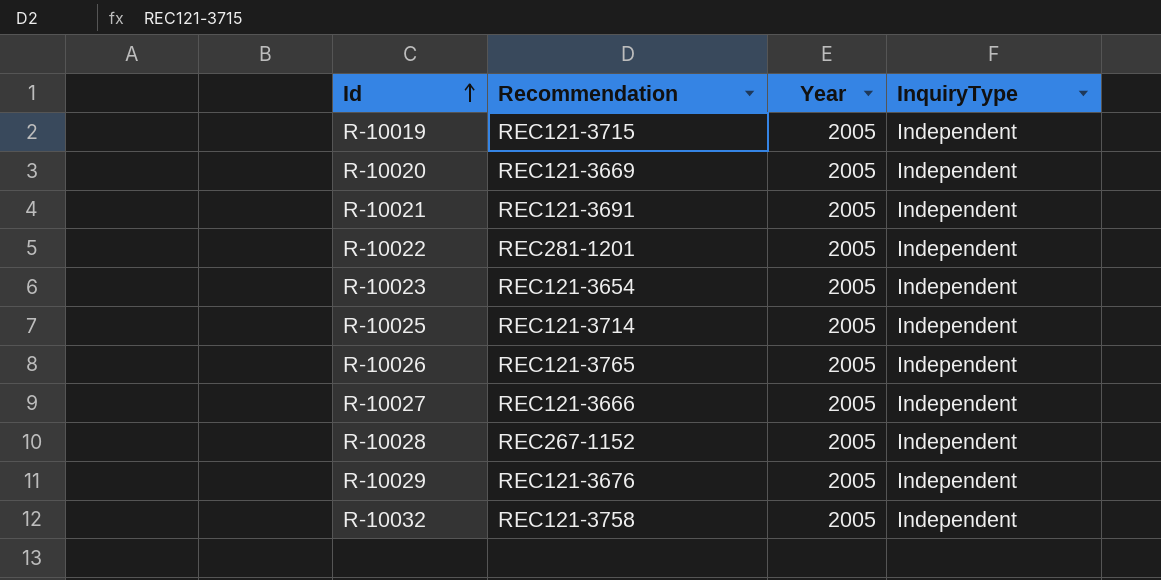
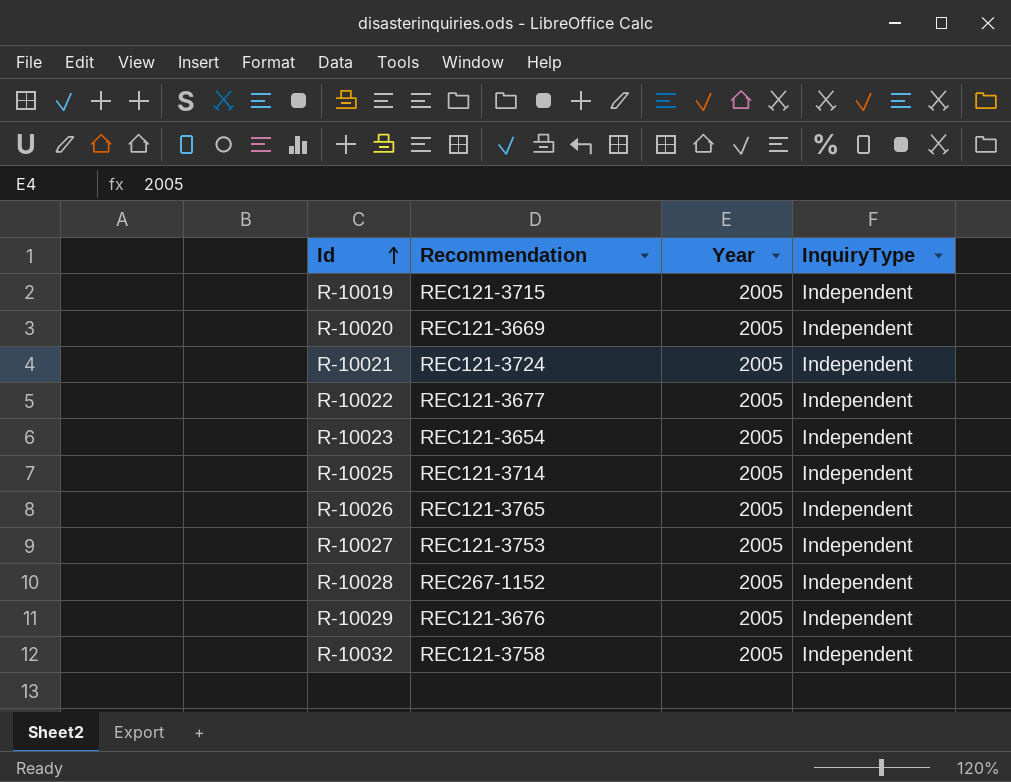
R-10021 | Recommendation: REC121-3691 -> REC121-3724
R-10022 | Recommendation: REC281-1201 -> REC121-3677
R-10027 | Recommendation: REC121-3666 -> REC121-3753

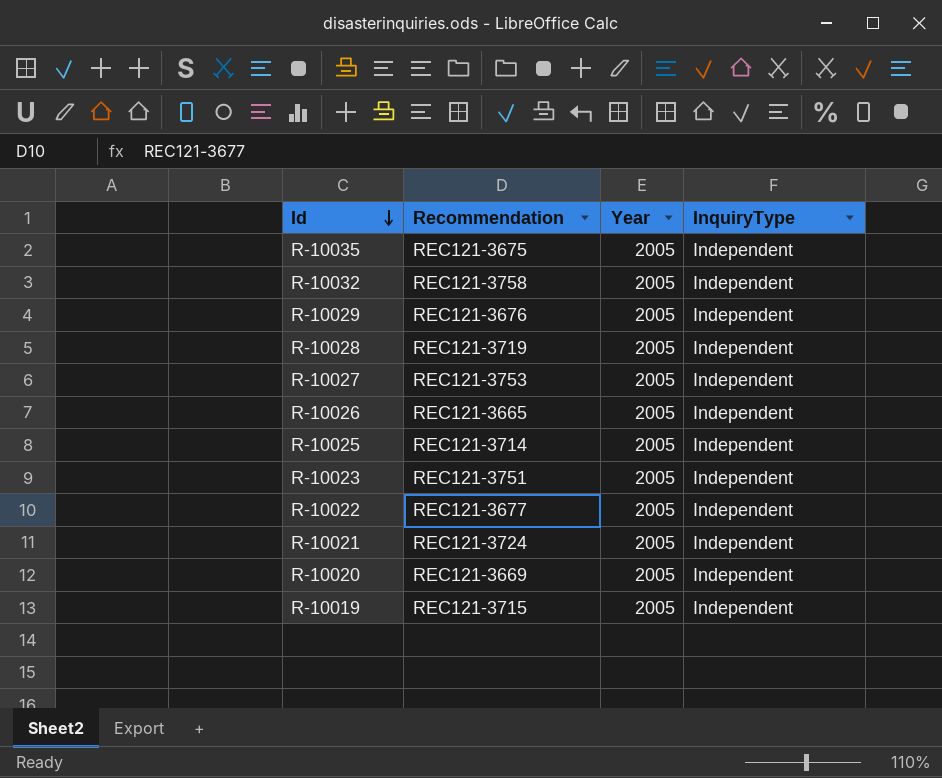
row order: Id ascending -> Id descending
row R-10035: none -> REC121-3675 | 2005 | Independent
R-10028 | Recommendation: REC267-1152 -> REC121-3719
R-10026 | Recommendation: REC121-3765 -> REC121-3665
R-10023 | Recommendation: REC121-3654 -> REC121-3751

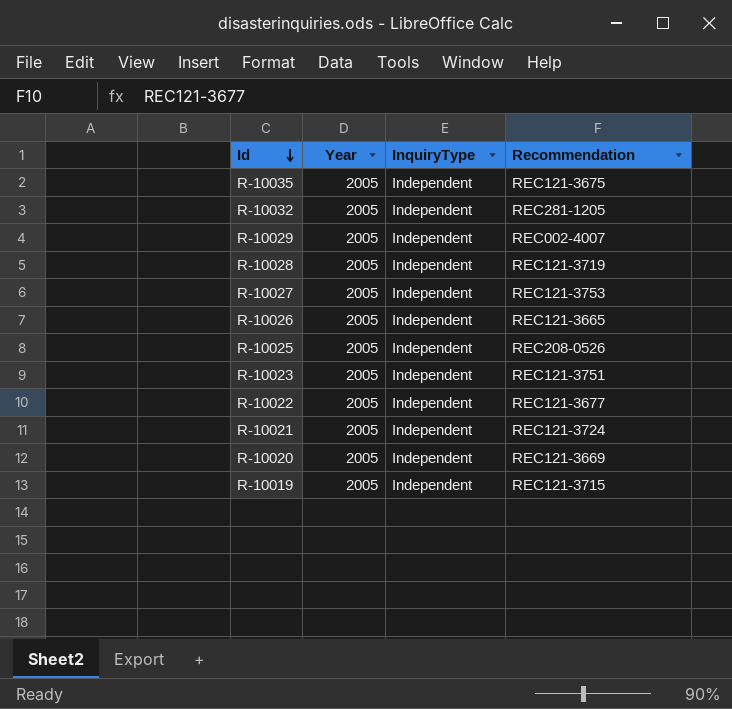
column Recommendation | position: 2 -> 4
R-10032 | Recommendation: REC121-3758 -> REC281-1205
R-10029 | Recommendation: REC121-3676 -> REC002-4007
R-10025 | Recommendation: REC121-3714 -> REC208-0526

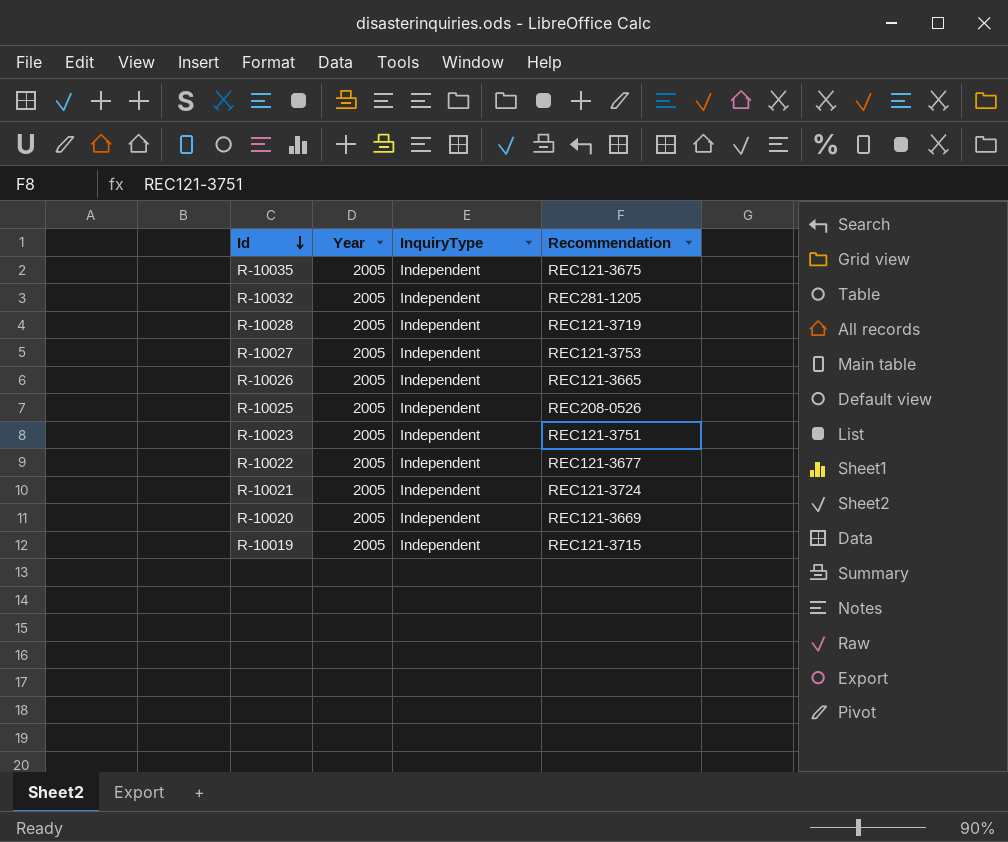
row R-10029: 2005 | Independent | REC002-4007 -> none

